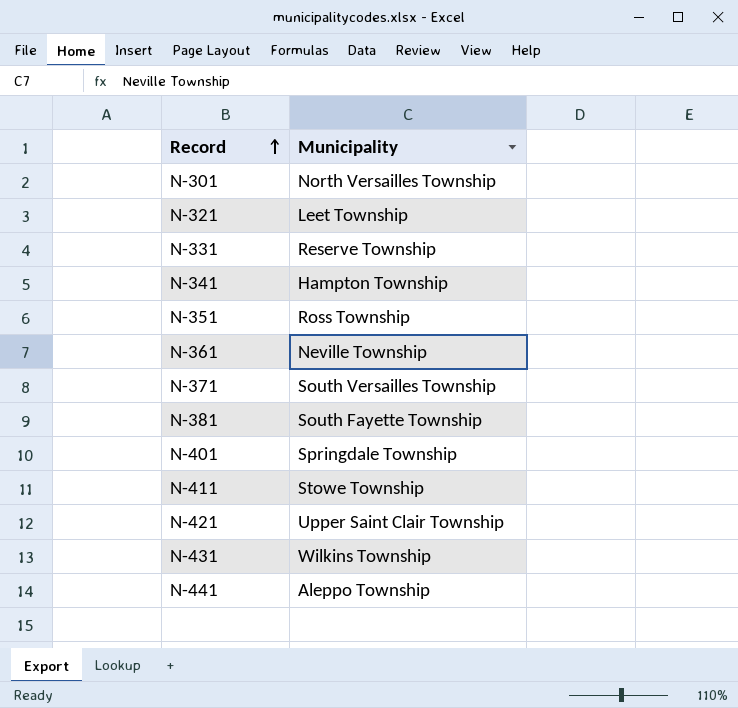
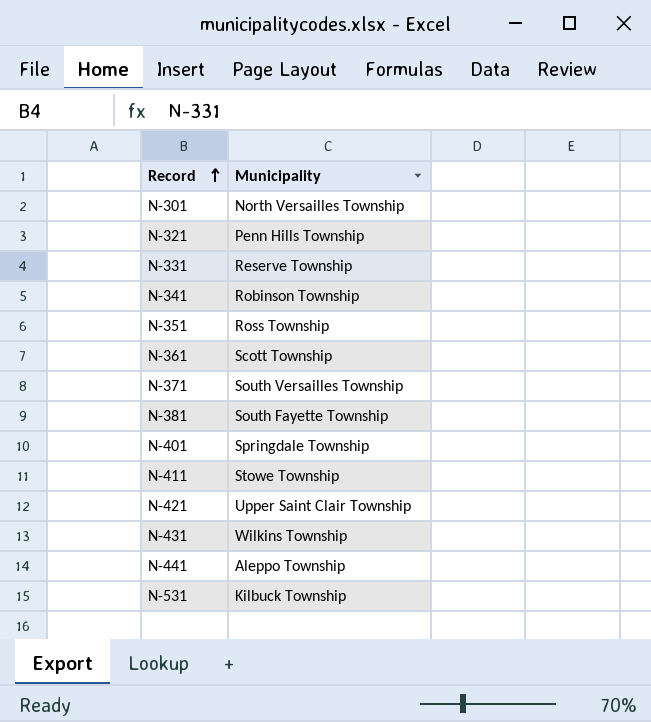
N-321 | Municipality: Leet Township -> Penn Hills Township
N-341 | Municipality: Hampton Township -> Robinson Township
N-361 | Municipality: Neville Township -> Scott Township
row N-531: none -> Kilbuck Township

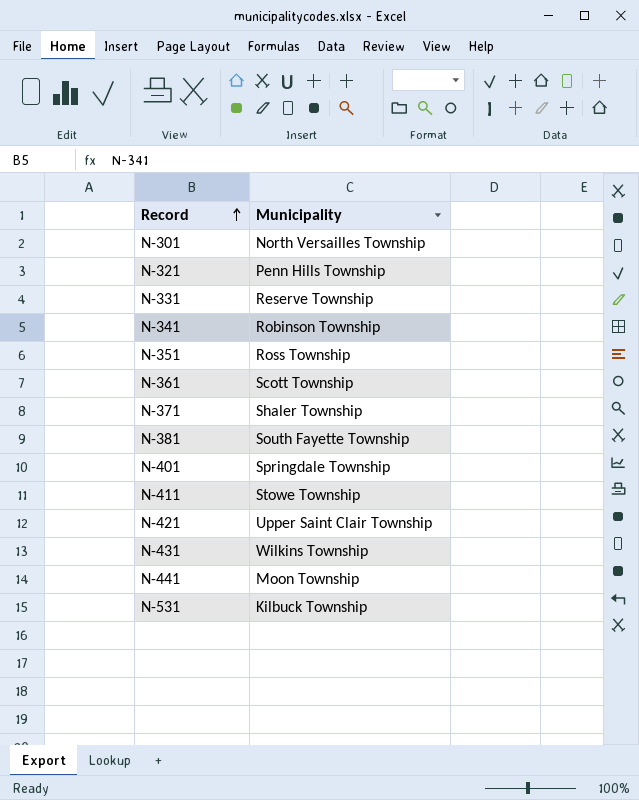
N-371 | Municipality: South Versailles Township -> Shaler Township
N-441 | Municipality: Aleppo Township -> Moon Township

